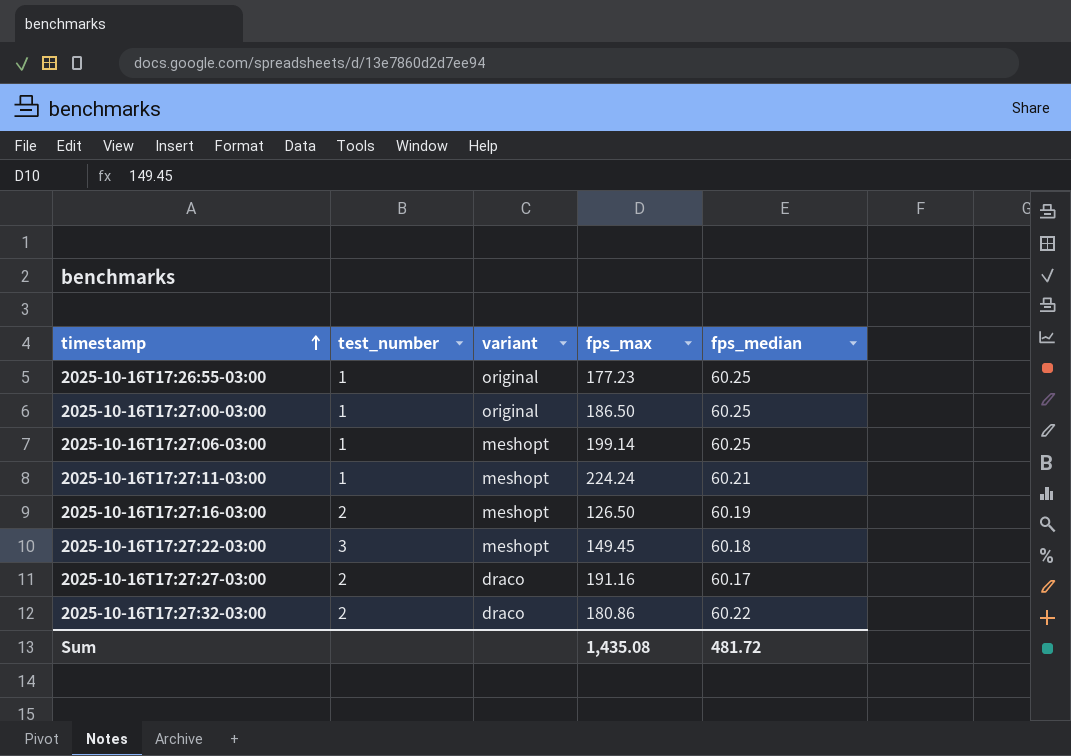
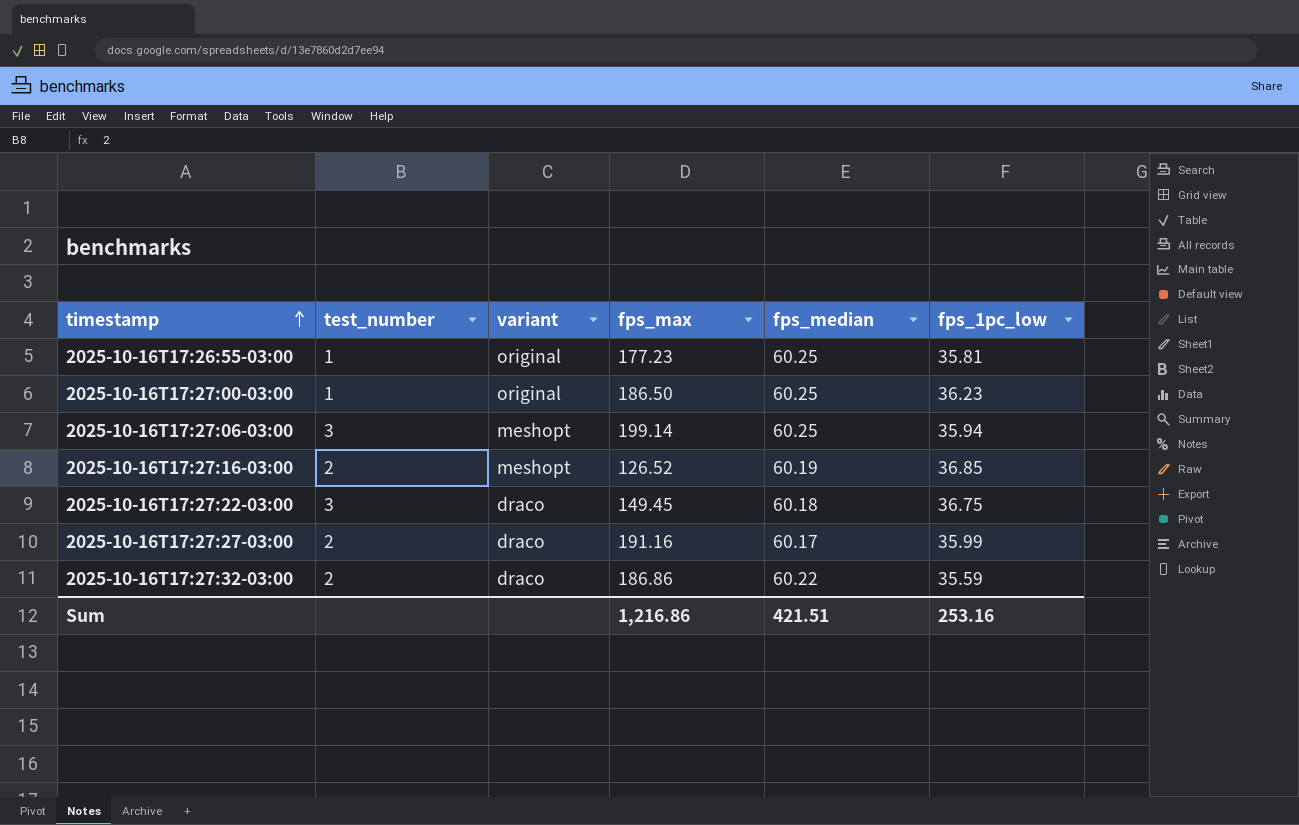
column fps_1pc_low | position: none -> 6
row 2025-10-16T17:27:11-03:00: 1 | meshopt | 224.24 | 60.21 -> none
2025-10-16T17:27:06-03:00 | test_number: 1 -> 3
2025-10-16T17:27:16-03:00 | fps_max: 126.50 -> 126.52
2025-10-16T17:27:22-03:00 | variant: meshopt -> draco
2025-10-16T17:27:32-03:00 | fps_max: 180.86 -> 186.86
Sum | fps_max: 1,435.08 -> 1,216.86
Sum | fps_median: 481.72 -> 421.51

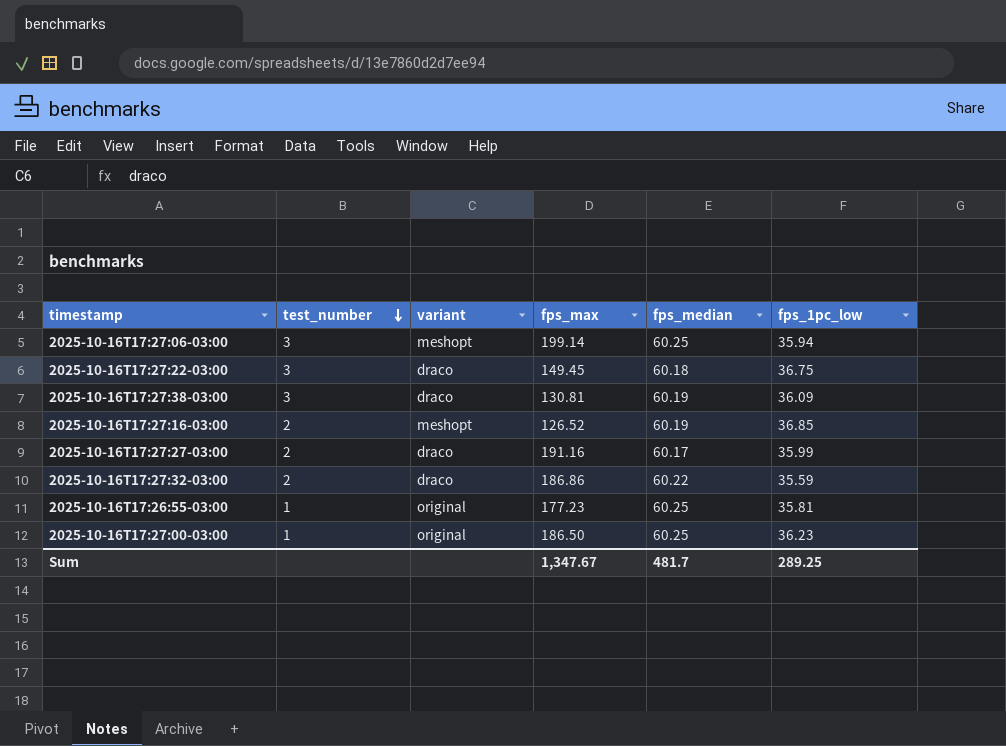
row order: timestamp ascending -> test_number descending
row 2025-10-16T17:27:38-03:00: none -> 3 | draco | 130.81 | 60.19 | 36.09
Sum | fps_max: 1,216.86 -> 1,347.67
Sum | fps_median: 421.51 -> 481.7
Sum | fps_1pc_low: 253.16 -> 289.25

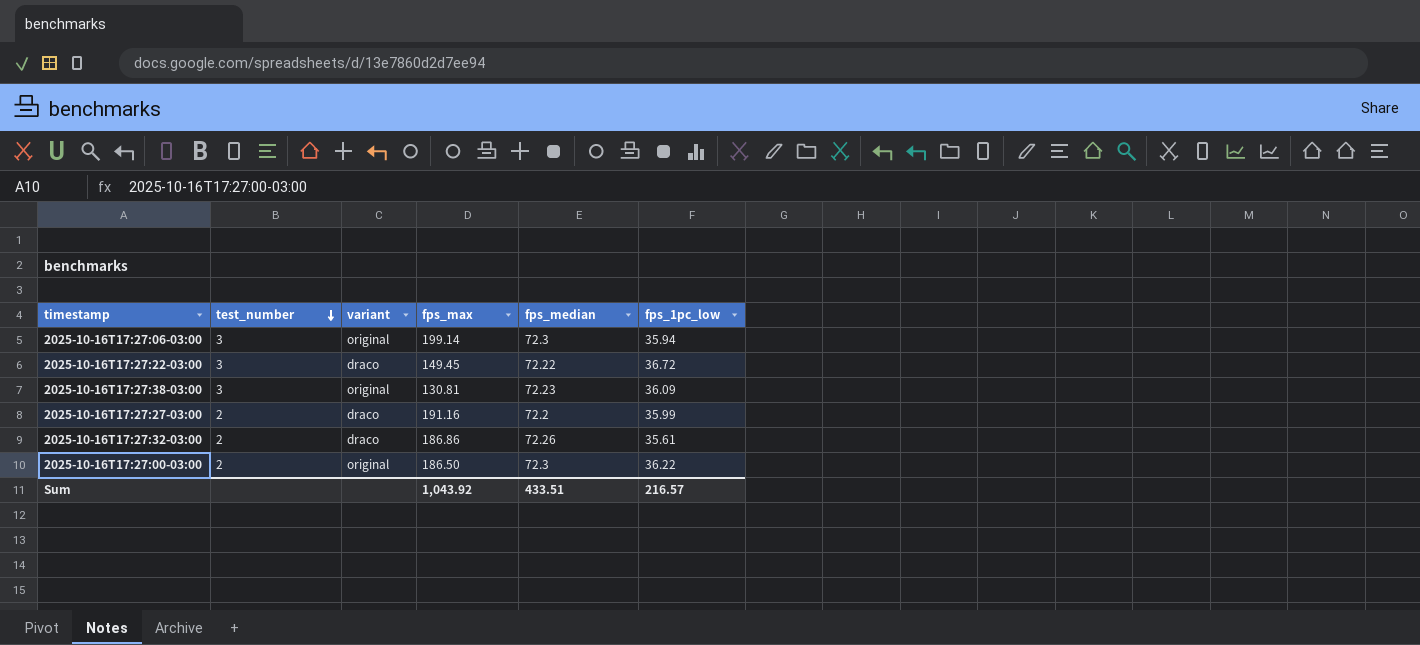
row 2025-10-16T17:27:16-03:00: 2 | meshopt | 126.52 | 60.19 | 36.85 -> none
row 2025-10-16T17:26:55-03:00: 1 | original | 177.23 | 60.25 | 35.81 -> none
2025-10-16T17:27:06-03:00 | variant: meshopt -> original
2025-10-16T17:27:06-03:00 | fps_median: 60.25 -> 72.3
2025-10-16T17:27:22-03:00 | fps_median: 60.18 -> 72.22
2025-10-16T17:27:22-03:00 | fps_1pc_low: 36.75 -> 36.72
2025-10-16T17:27:38-03:00 | variant: draco -> original
2025-10-16T17:27:38-03:00 | fps_median: 60.19 -> 72.23
2025-10-16T17:27:27-03:00 | fps_median: 60.17 -> 72.2
2025-10-16T17:27:32-03:00 | fps_median: 60.22 -> 72.26
2025-10-16T17:27:32-03:00 | fps_1pc_low: 35.59 -> 35.61
2025-10-16T17:27:00-03:00 | test_number: 1 -> 2
2025-10-16T17:27:00-03:00 | fps_median: 60.25 -> 72.3
2025-10-16T17:27:00-03:00 | fps_1pc_low: 36.23 -> 36.22
Sum | fps_max: 1,347.67 -> 1,043.92
Sum | fps_median: 481.7 -> 433.51
Sum | fps_1pc_low: 289.25 -> 216.57

